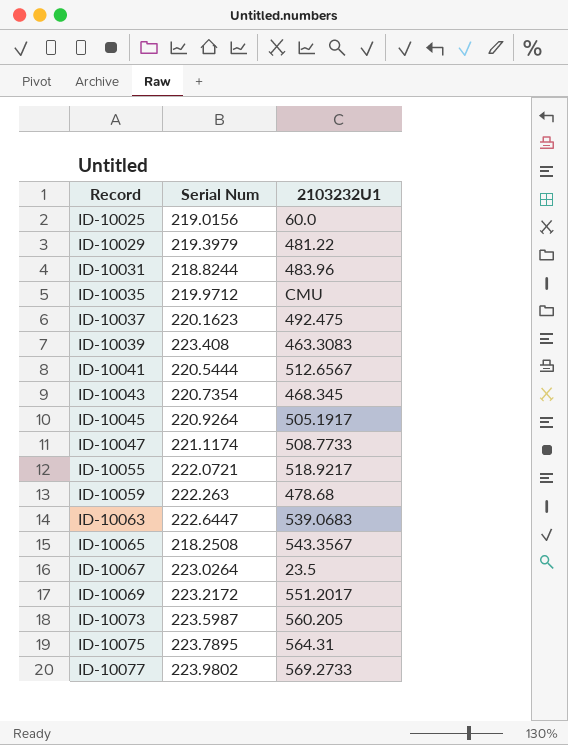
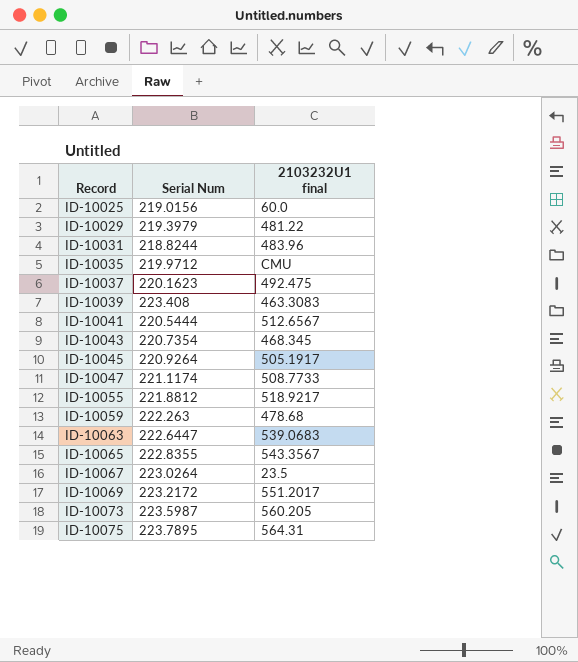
column name: 2103232U1 -> 2103232U1 final
row ID-10077: 223.9802 | 569.2733 -> none
ID-10055 | Serial Num: 222.0721 -> 221.8812
ID-10065 | Serial Num: 218.2508 -> 222.8355

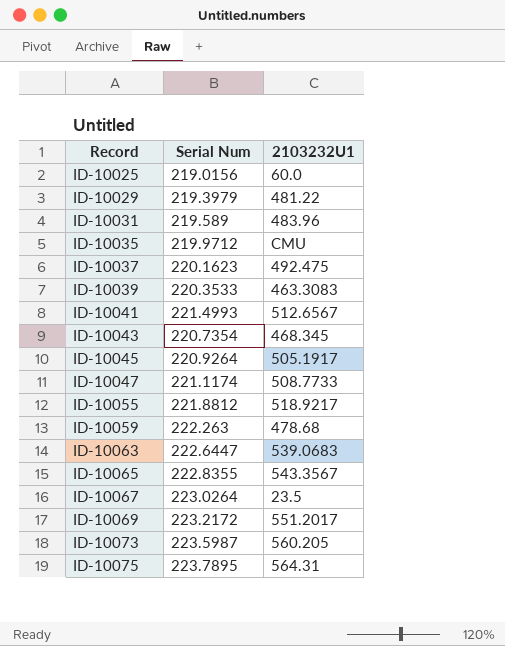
column name: 2103232U1 final -> 2103232U1
ID-10031 | Serial Num: 218.8244 -> 219.589
ID-10039 | Serial Num: 223.408 -> 220.3533
ID-10041 | Serial Num: 220.5444 -> 221.4993

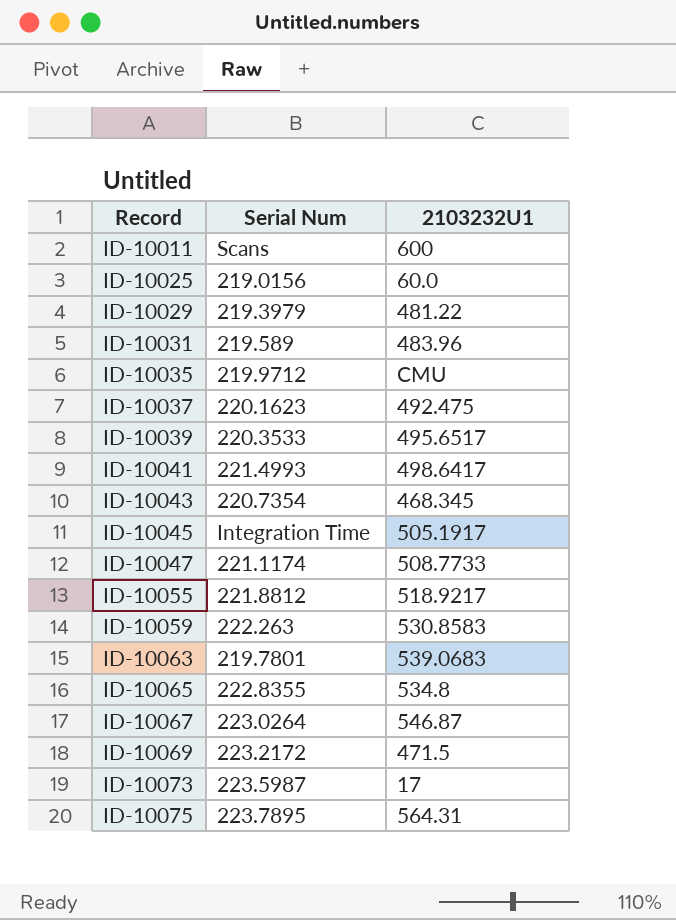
row ID-10011: none -> Scans | 600
ID-10039 | 2103232U1: 463.3083 -> 495.6517
ID-10041 | 2103232U1: 512.6567 -> 498.6417
ID-10045 | Serial Num: 220.9264 -> Integration Time
ID-10059 | 2103232U1: 478.68 -> 530.8583
ID-10063 | Serial Num: 222.6447 -> 219.7801
ID-10065 | 2103232U1: 543.3567 -> 534.8
ID-10067 | 2103232U1: 23.5 -> 546.87
ID-10069 | 2103232U1: 551.2017 -> 471.5
ID-10073 | 2103232U1: 560.205 -> 17

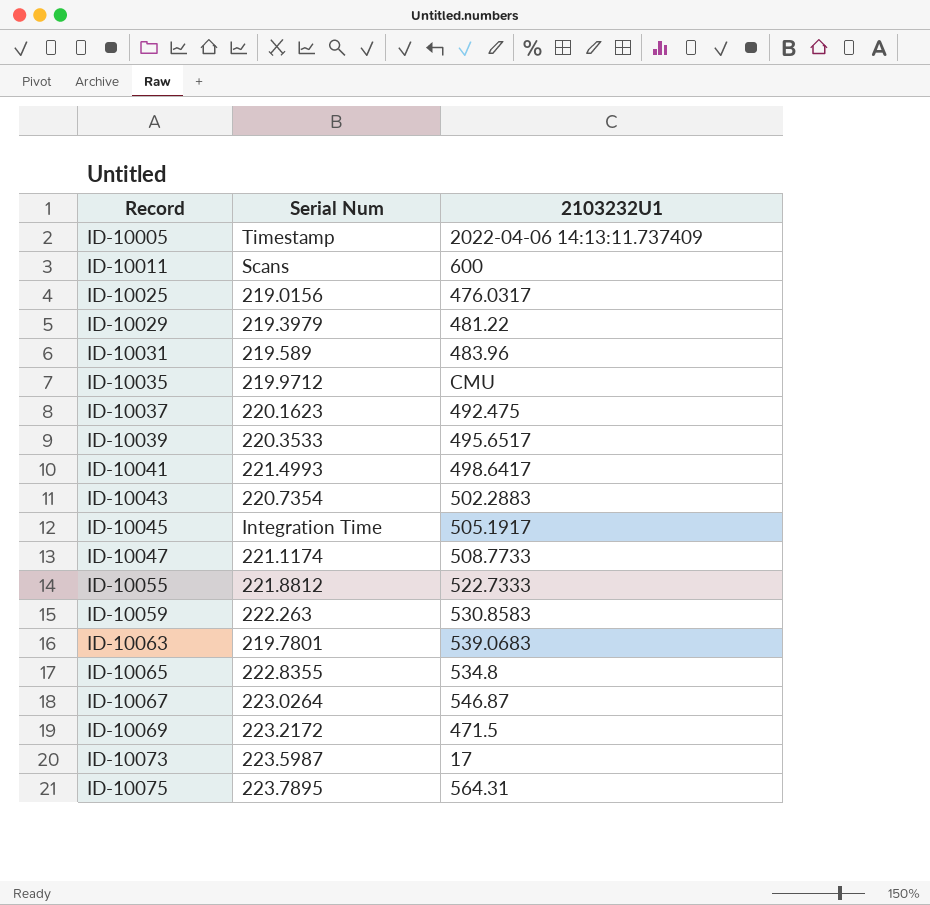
row ID-10005: none -> Timestamp | 2022-04-06 14:13:11.737409
ID-10025 | 2103232U1: 60.0 -> 476.0317
ID-10043 | 2103232U1: 468.345 -> 502.2883
ID-10055 | 2103232U1: 518.9217 -> 522.7333

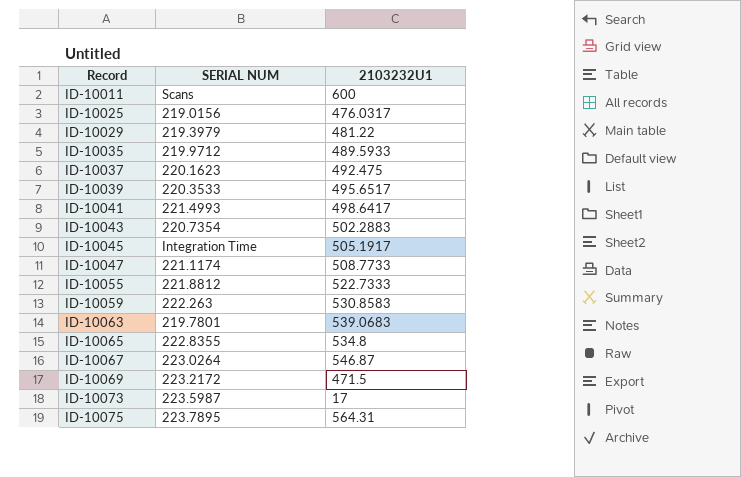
column name: Serial Num -> SERIAL NUM
row ID-10005: Timestamp | 2022-04-06 14:13:11.737409 -> none
row ID-10031: 219.589 | 483.96 -> none
ID-10035 | 2103232U1: CMU -> 489.5933

